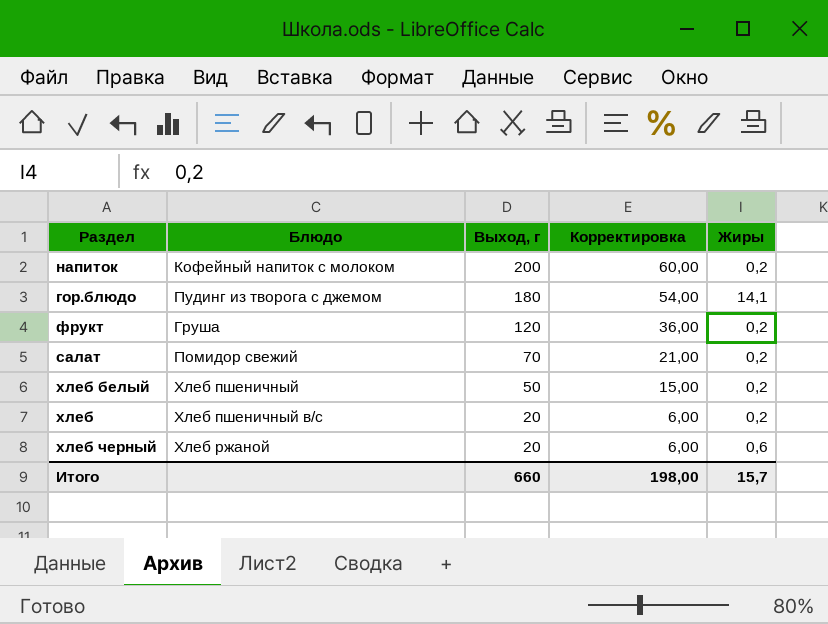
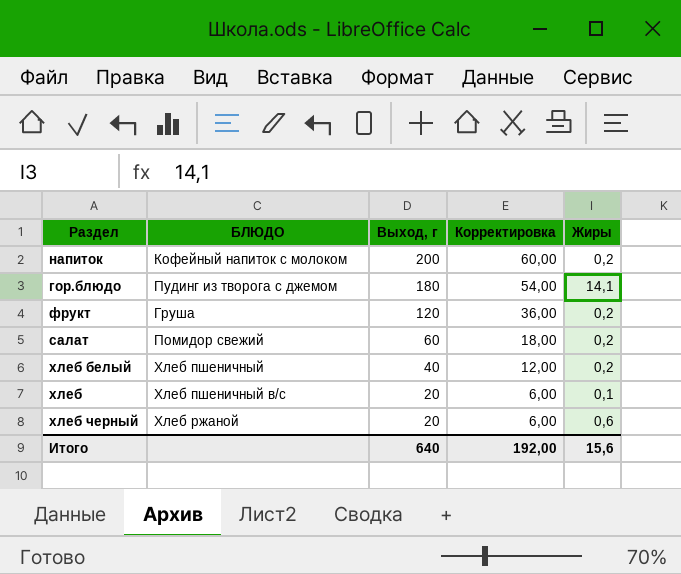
column name: Блюдо -> БЛЮДО
салат | Выход, г: 70 -> 60
салат | Корректировка: 21,00 -> 18,00
хлеб белый | Выход, г: 50 -> 40
хлеб белый | Корректировка: 15,00 -> 12,00
хлеб | Жиры: 0,2 -> 0,1
Итого | Выход, г: 660 -> 640
Итого | Корректировка: 198,00 -> 192,00
Итого | Жиры: 15,7 -> 15,6

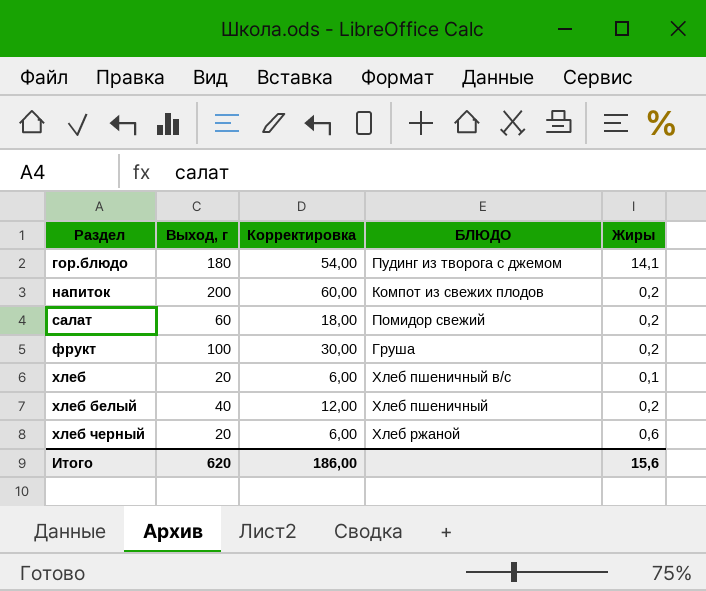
row order: Выход, г descending -> Раздел ascending
column БЛЮДО | position: 2 -> 4
напиток | БЛЮДО: Кофейный напиток с молоком -> Компот из свежих плодов
фрукт | Выход, г: 120 -> 100
фрукт | Корректировка: 36,00 -> 30,00
Итого | Выход, г: 640 -> 620
Итого | Корректировка: 192,00 -> 186,00

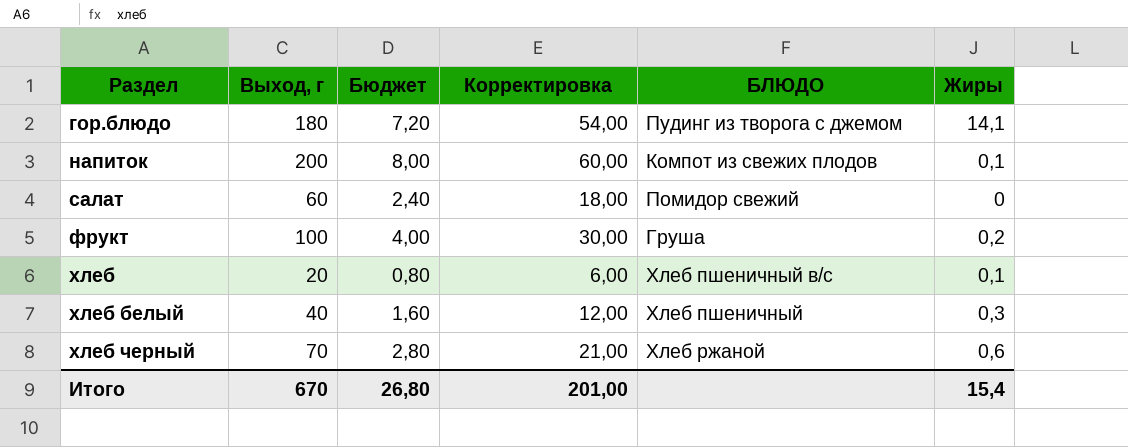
column Бюджет | formula: none -> [Выход, г] * 0,04
напиток | Жиры: 0,2 -> 0,1
салат | Жиры: 0,2 -> 0
хлеб белый | Жиры: 0,2 -> 0,3
хлеб черный | Выход, г: 20 -> 70
хлеб черный | Корректировка: 6,00 -> 21,00
Итого | Выход, г: 620 -> 670
Итого | Корректировка: 186,00 -> 201,00
Итого | Жиры: 15,6 -> 15,4

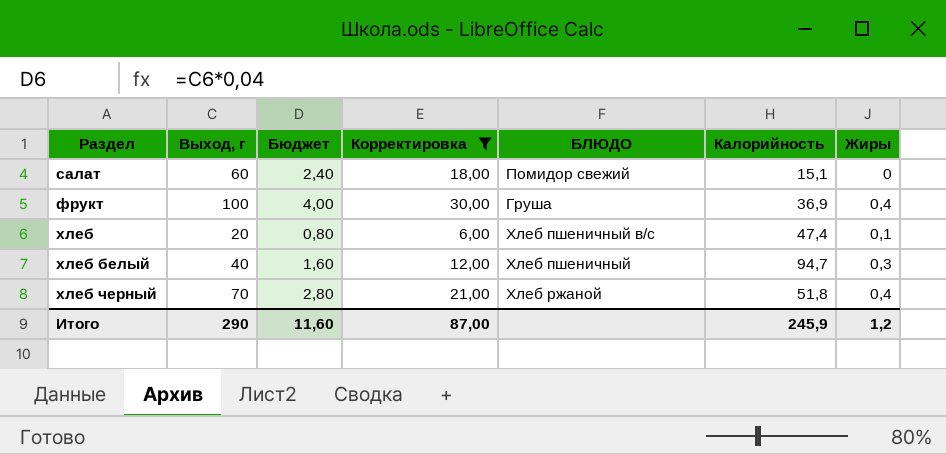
filter: none -> Корректировка <= 30,00
column Калорийность | position: none -> 6
фрукт | Жиры: 0,2 -> 0,4
хлеб черный | Жиры: 0,6 -> 0,4
Итого | Выход, г: 670 -> 290
Итого | Бюджет: 26,80 -> 11,60
Итого | Корректировка: 201,00 -> 87,00
Итого | Жиры: 15,4 -> 1,2

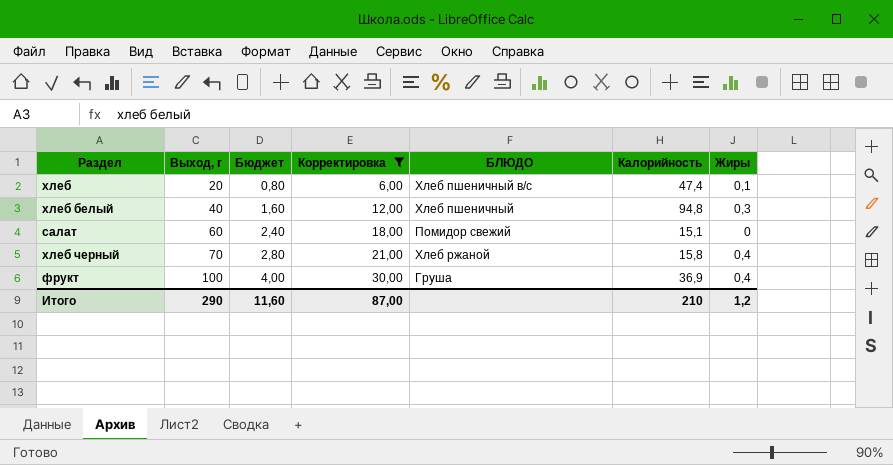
row order: Раздел ascending -> Выход, г ascending
хлеб белый | Калорийность: 94,7 -> 94,8
хлеб черный | Калорийность: 51,8 -> 15,8
Итого | Калорийность: 245,9 -> 210

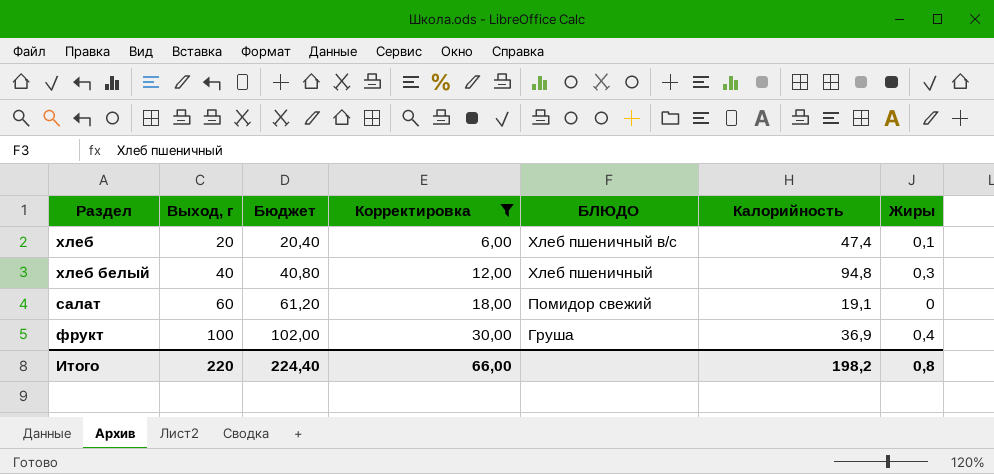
column Бюджет | formula: [Выход, г] * 0,04 -> [Выход, г] * 1,02
row хлеб черный: 70 | 2,80 | 21,00 | Хлеб ржаной | 15,8 | 0,4 -> none
салат | Калорийность: 15,1 -> 19,1
Итого | Выход, г: 290 -> 220
Итого | Бюджет: 11,60 -> 224,40
Итого | Корректировка: 87,00 -> 66,00
Итого | Калорийность: 210 -> 198,2
Итого | Жиры: 1,2 -> 0,8

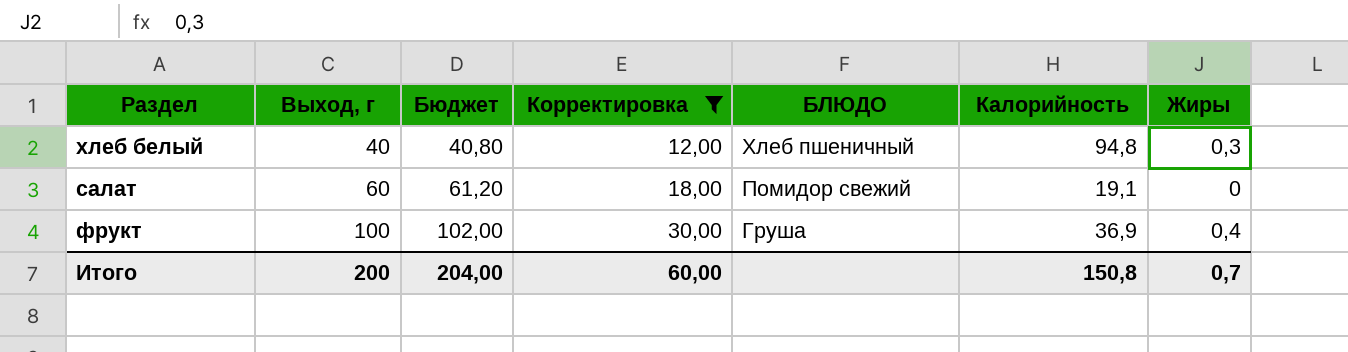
row хлеб: 20 | 20,40 | 6,00 | Хлеб пшеничный в/с | 47,4 | 0,1 -> none
Итого | Выход, г: 220 -> 200
Итого | Бюджет: 224,40 -> 204,00
Итого | Корректировка: 66,00 -> 60,00
Итого | Калорийность: 198,2 -> 150,8
Итого | Жиры: 0,8 -> 0,7

